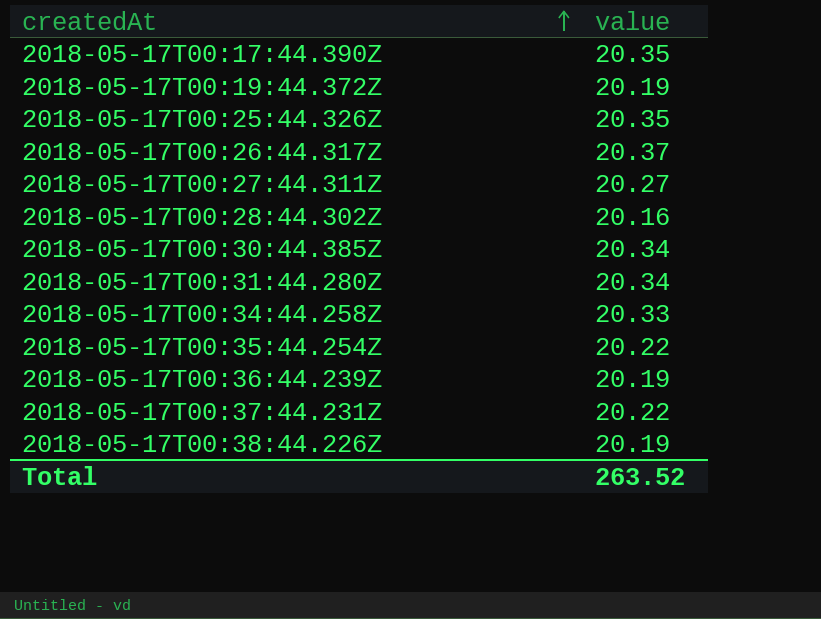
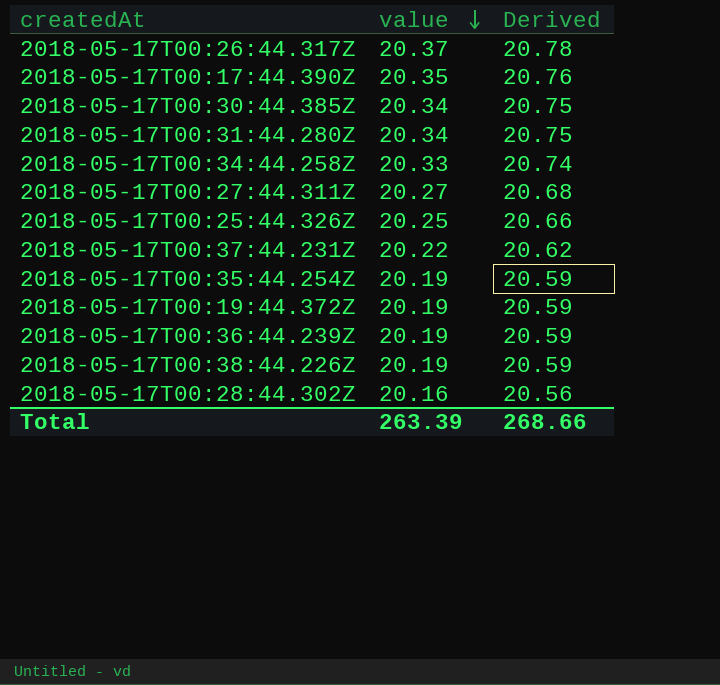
row order: createdAt ascending -> value descending
column Derived | formula: none -> [value] * 1.02
2018-05-17T00:25:44.326Z | value: 20.35 -> 20.25
2018-05-17T00:35:44.254Z | value: 20.22 -> 20.19
Total | value: 263.52 -> 263.39

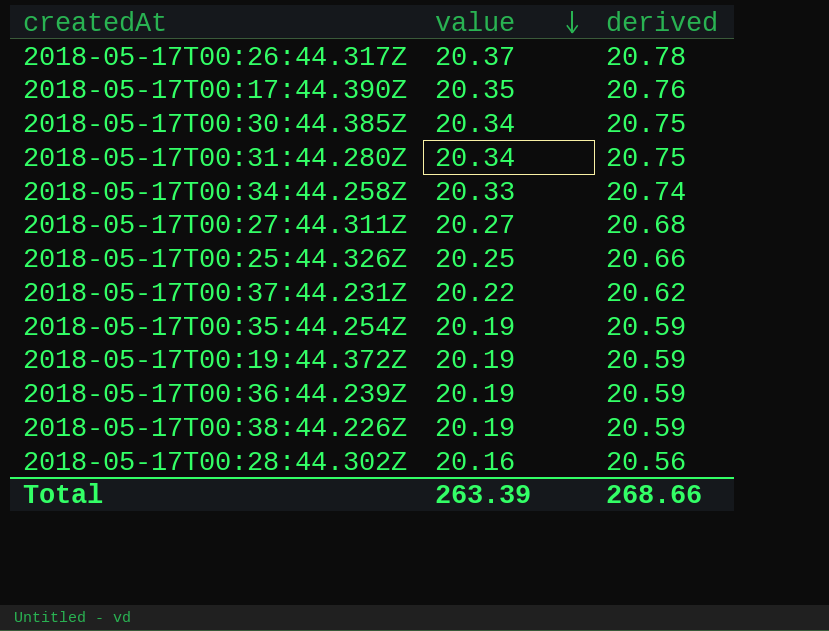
column name: Derived -> derived

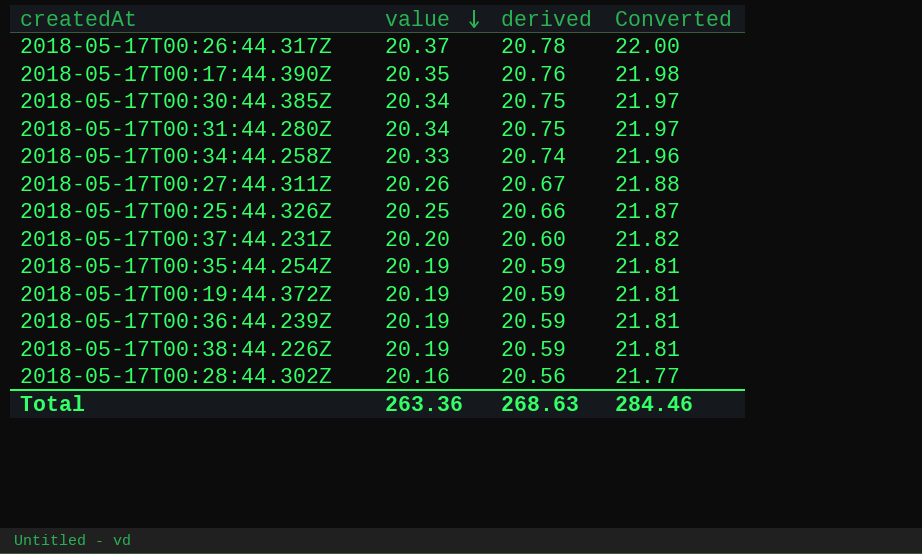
column Converted | formula: none -> [value] * 1.08
2018-05-17T00:27:44.311Z | value: 20.27 -> 20.26
2018-05-17T00:27:44.311Z | derived: 20.68 -> 20.67
2018-05-17T00:37:44.231Z | value: 20.22 -> 20.20
2018-05-17T00:37:44.231Z | derived: 20.62 -> 20.60
Total | value: 263.39 -> 263.36
Total | derived: 268.66 -> 268.63

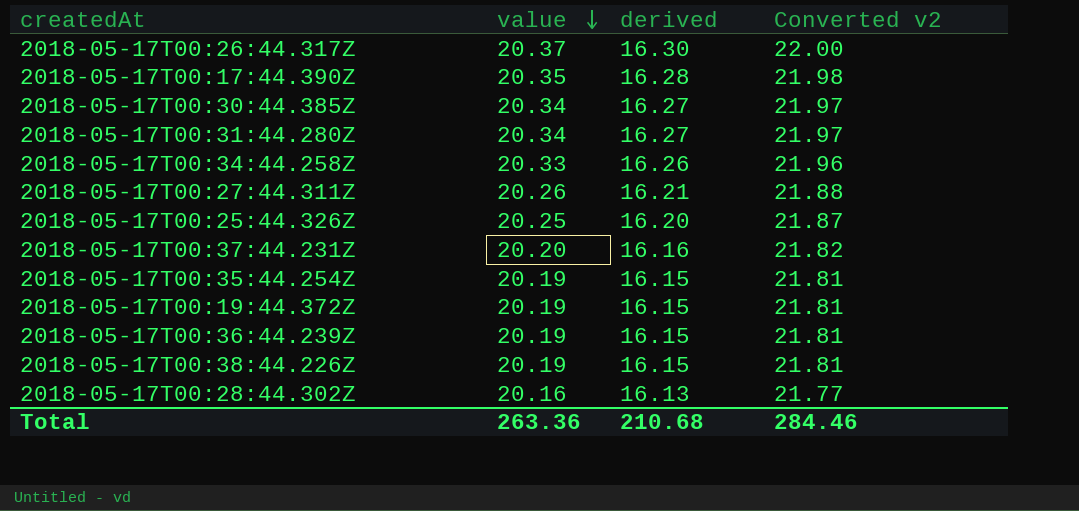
column derived | formula: [value] * 1.02 -> [value] * 0.8
column name: Converted -> Converted v2
Total | derived: 268.63 -> 210.68

